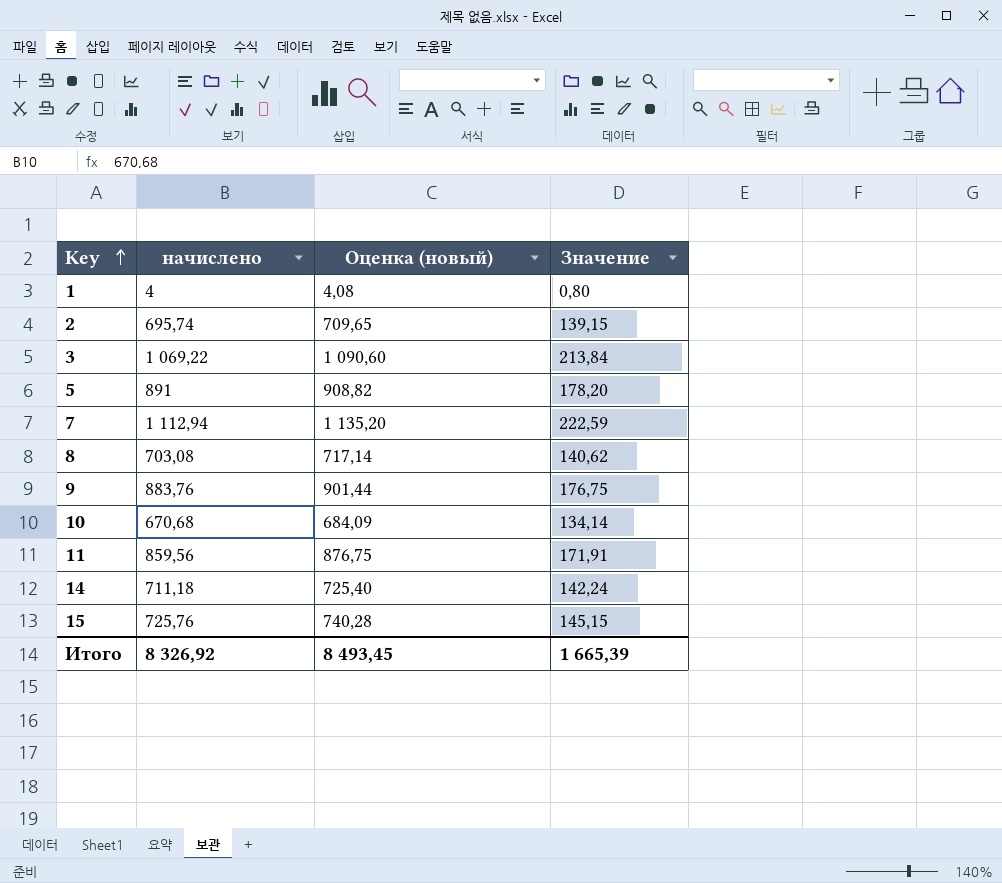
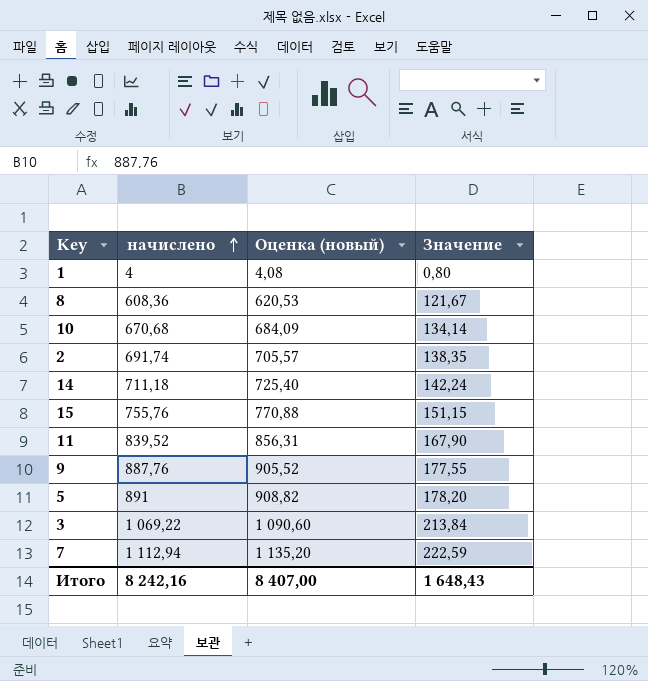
row order: Key ascending -> начислено ascending
8 | начислено: 703,08 -> 608,36
8 | Оценка (новый): 717,14 -> 620,53
8 | Значение: 140,62 -> 121,67
2 | начислено: 695,74 -> 691,74
2 | Оценка (новый): 709,65 -> 705,57
2 | Значение: 139,15 -> 138,35
15 | начислено: 725,76 -> 755,76
15 | Оценка (новый): 740,28 -> 770,88
15 | Значение: 145,15 -> 151,15
11 | начислено: 859,56 -> 839,52
11 | Оценка (новый): 876,75 -> 856,31
11 | Значение: 171,91 -> 167,90
9 | начислено: 883,76 -> 887,76
9 | Оценка (новый): 901,44 -> 905,52
9 | Значение: 176,75 -> 177,55
Итого | начислено: 8 326,92 -> 8 242,16
Итого | Оценка (новый): 8 493,45 -> 8 407,00
Итого | Значение: 1 665,39 -> 1 648,43

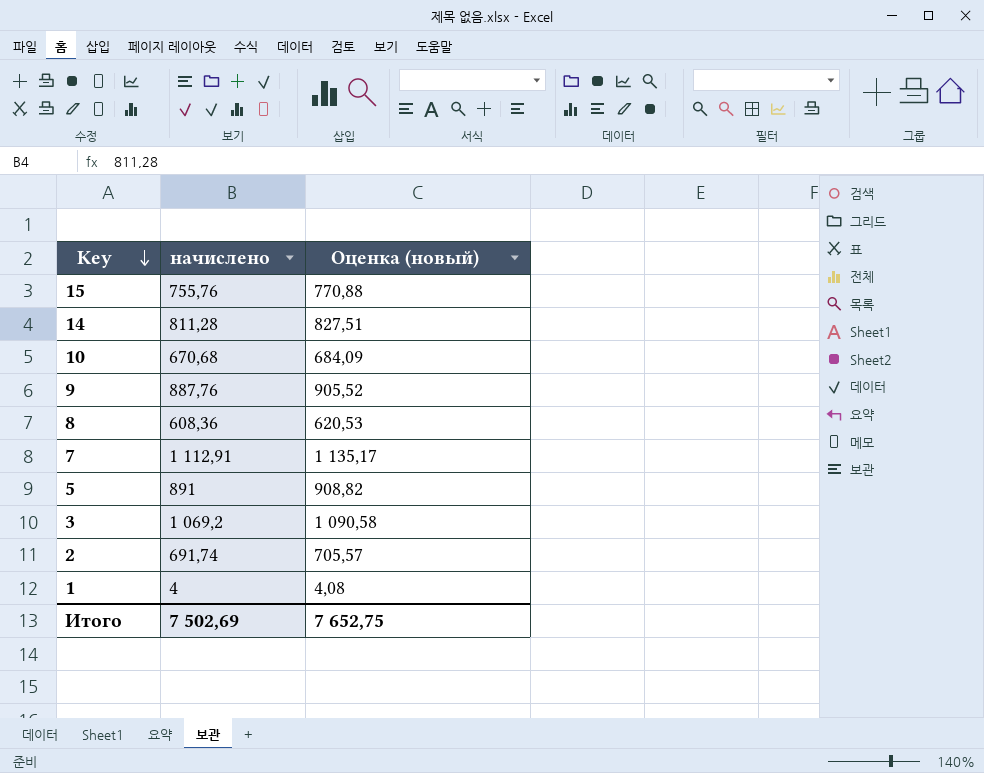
row order: начислено ascending -> Key descending
column Значение | formula: [начислено] * 0,2 -> none
row 11: 839,52 | 856,31 | 167,90 -> none
14 | начислено: 711,18 -> 811,28
14 | Оценка (новый): 725,40 -> 827,51
7 | начислено: 1 112,94 -> 1 112,91
7 | Оценка (новый): 1 135,20 -> 1 135,17
3 | начислено: 1 069,22 -> 1 069,2
3 | Оценка (новый): 1 090,60 -> 1 090,58
Итого | начислено: 8 242,16 -> 7 502,69
Итого | Оценка (новый): 8 407,00 -> 7 652,75

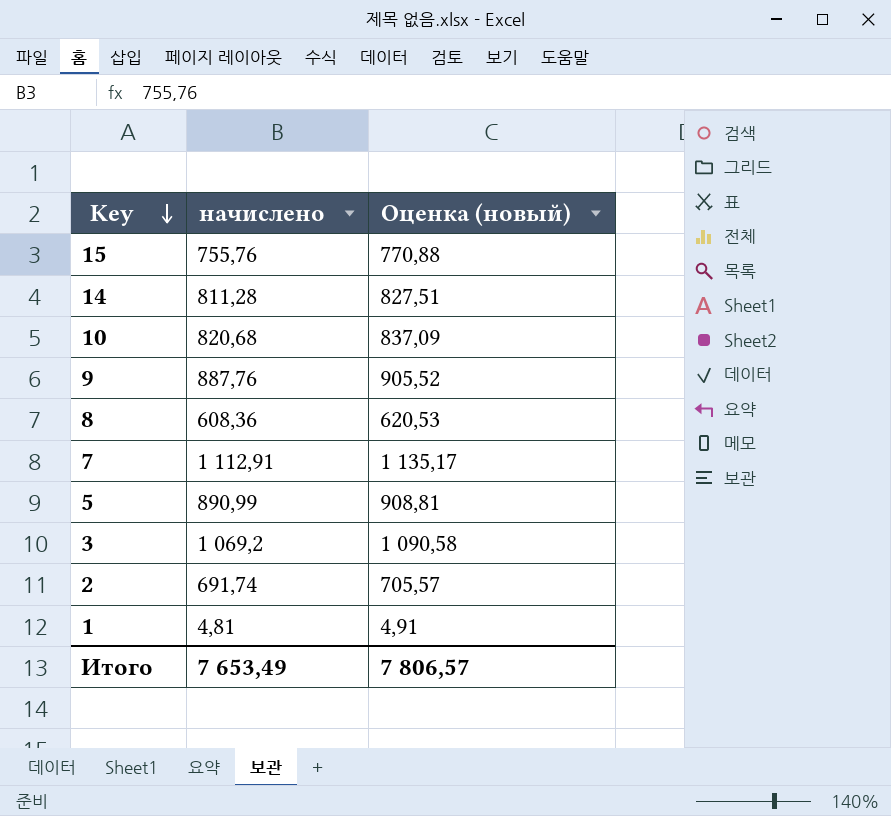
10 | начислено: 670,68 -> 820,68
10 | Оценка (новый): 684,09 -> 837,09
5 | начислено: 891 -> 890,99
5 | Оценка (новый): 908,82 -> 908,81
1 | начислено: 4 -> 4,81
1 | Оценка (новый): 4,08 -> 4,91
Итого | начислено: 7 502,69 -> 7 653,49
Итого | Оценка (новый): 7 652,75 -> 7 806,57

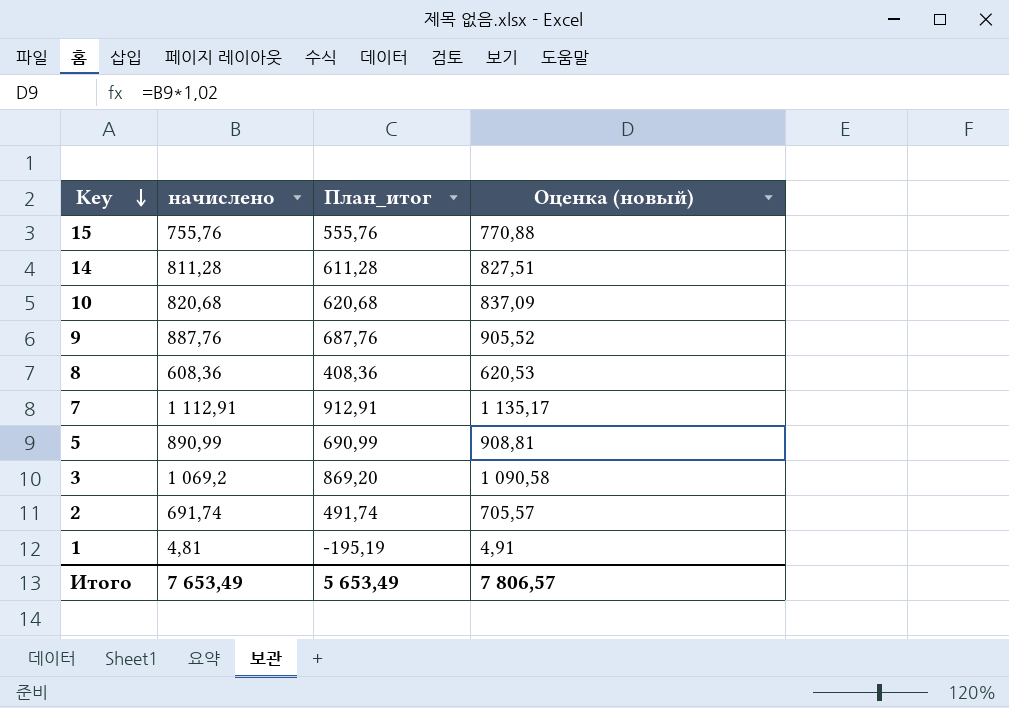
column План_итог | formula: none -> [начислено] - 200

